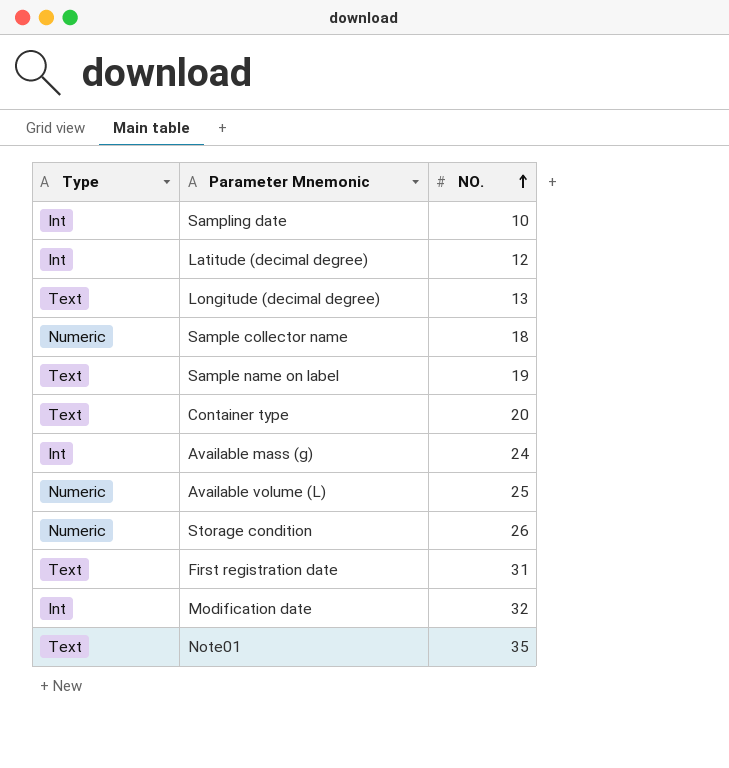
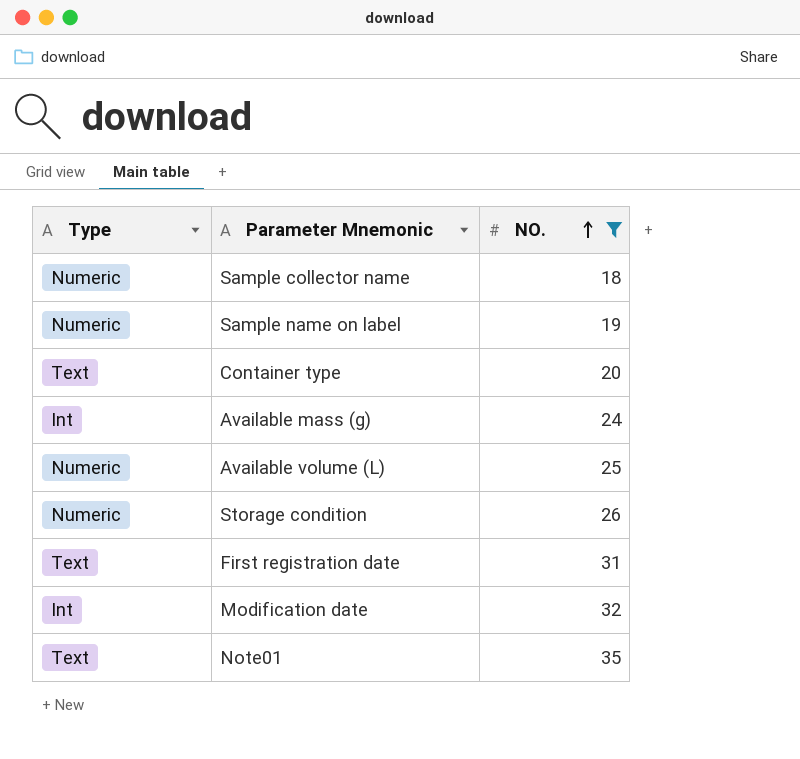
filter: none -> NO. >= 18
Sample name on label | Type: Text -> Numeric

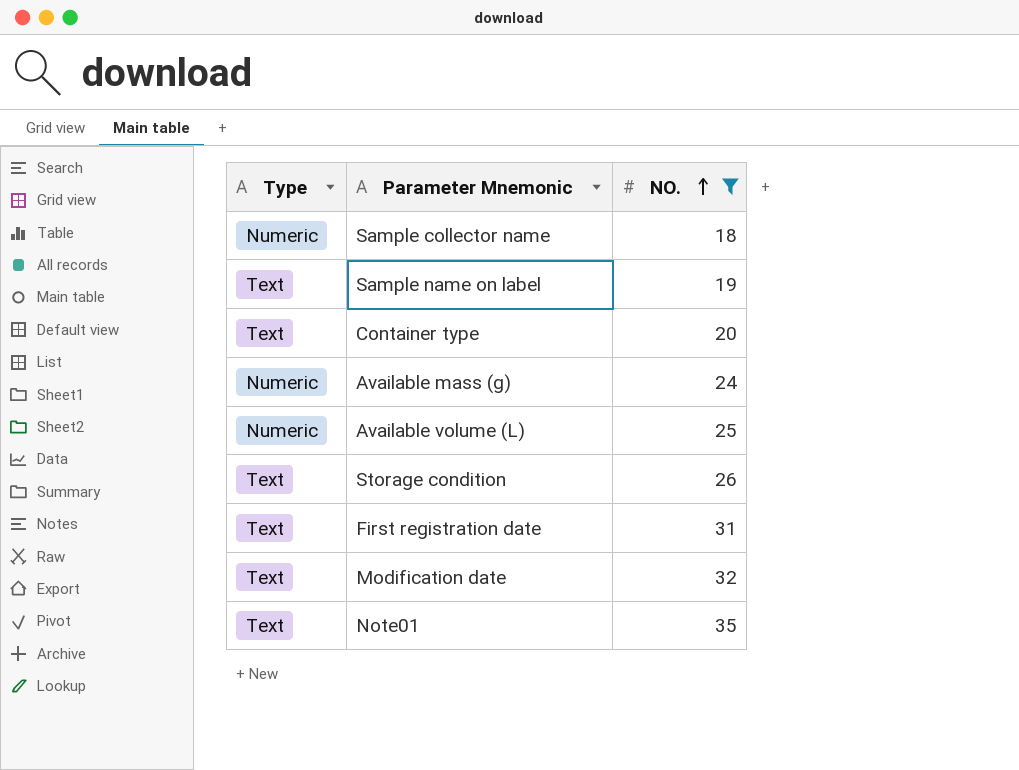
Sample name on label | Type: Numeric -> Text
Available mass (g) | Type: Int -> Numeric
Storage condition | Type: Numeric -> Text
Modification date | Type: Int -> Text

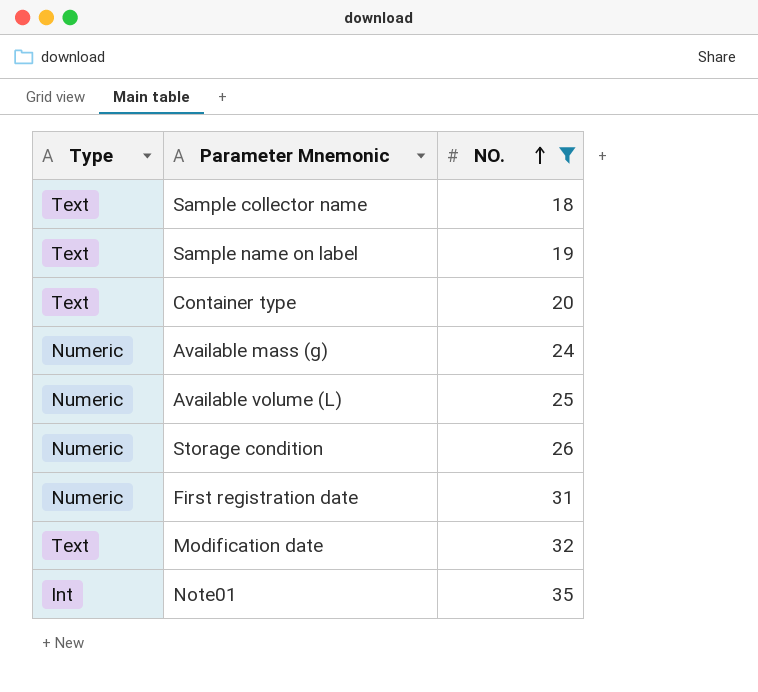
Sample collector name | Type: Numeric -> Text
Storage condition | Type: Text -> Numeric
First registration date | Type: Text -> Numeric
Note01 | Type: Text -> Int

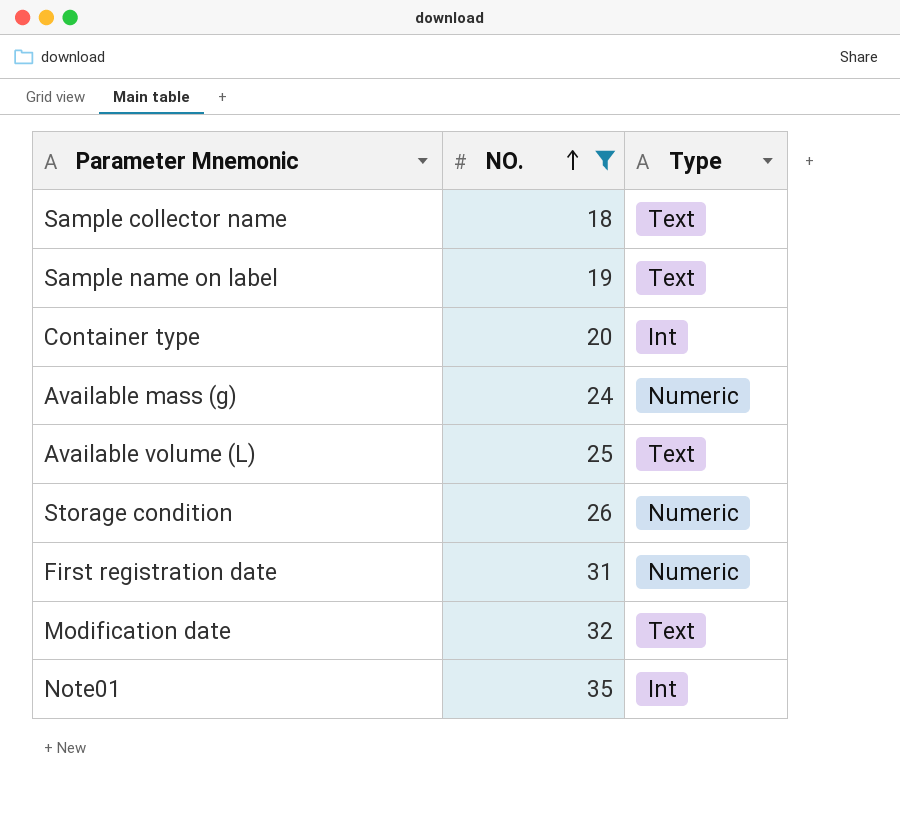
column Type | position: 1 -> 3
Container type | Type: Text -> Int
Available volume (L) | Type: Numeric -> Text

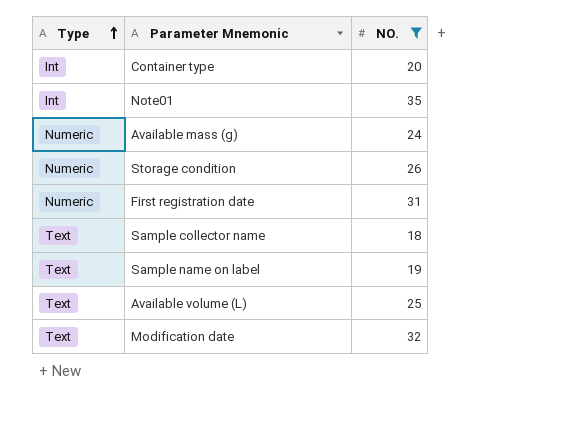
row order: NO. ascending -> Type ascending
column Type | position: 3 -> 1

